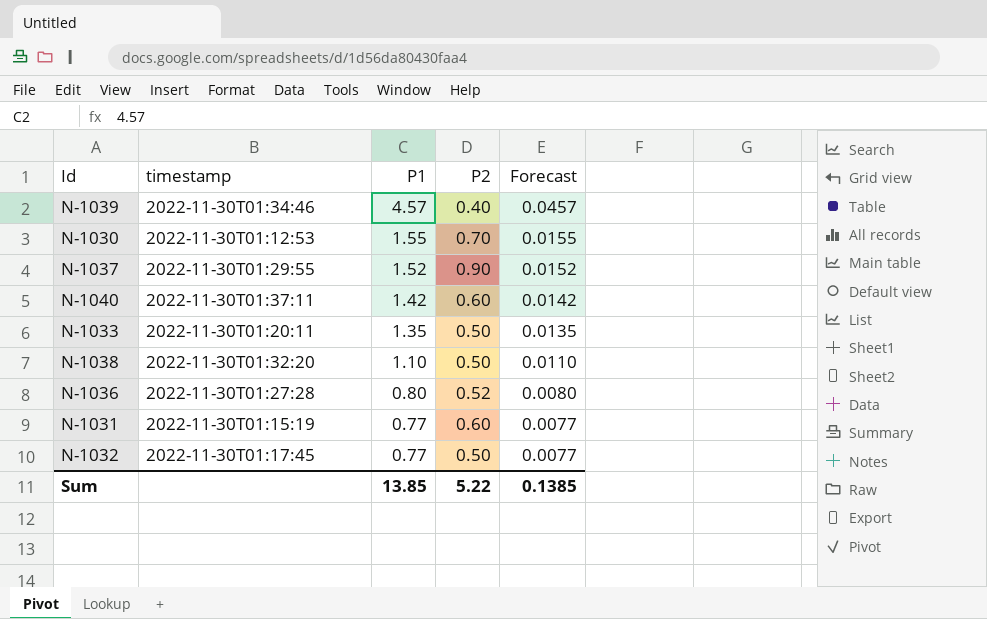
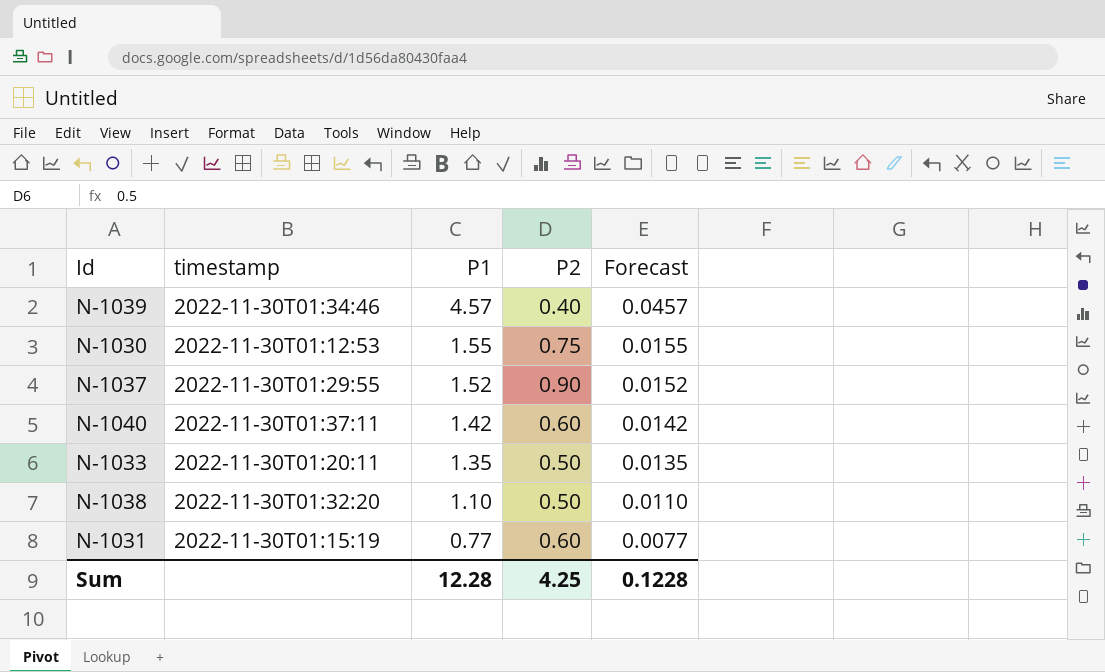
row N-1036: 2022-11-30T01:27:28 | 0.80 | 0.52 | 0.0080 -> none
row N-1032: 2022-11-30T01:17:45 | 0.77 | 0.50 | 0.0077 -> none
N-1030 | P2: 0.70 -> 0.75
Sum | P1: 13.85 -> 12.28
Sum | P2: 5.22 -> 4.25
Sum | Forecast: 0.1385 -> 0.1228

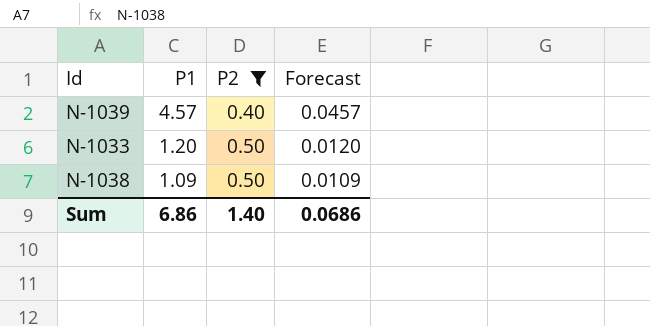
filter: none -> P2 <= 0.50
column timestamp | position: 2 -> none
N-1033 | P1: 1.35 -> 1.20
N-1033 | Forecast: 0.0135 -> 0.0120
N-1038 | P1: 1.10 -> 1.09
N-1038 | Forecast: 0.0110 -> 0.0109
Sum | P1: 12.28 -> 6.86
Sum | P2: 4.25 -> 1.40
Sum | Forecast: 0.1228 -> 0.0686

